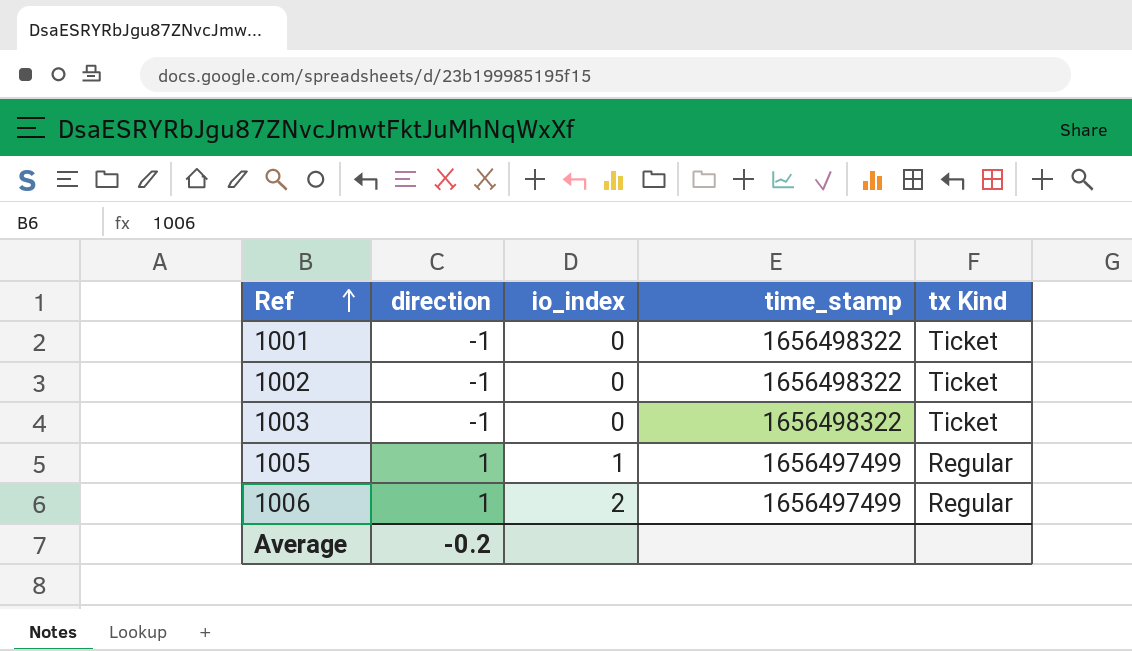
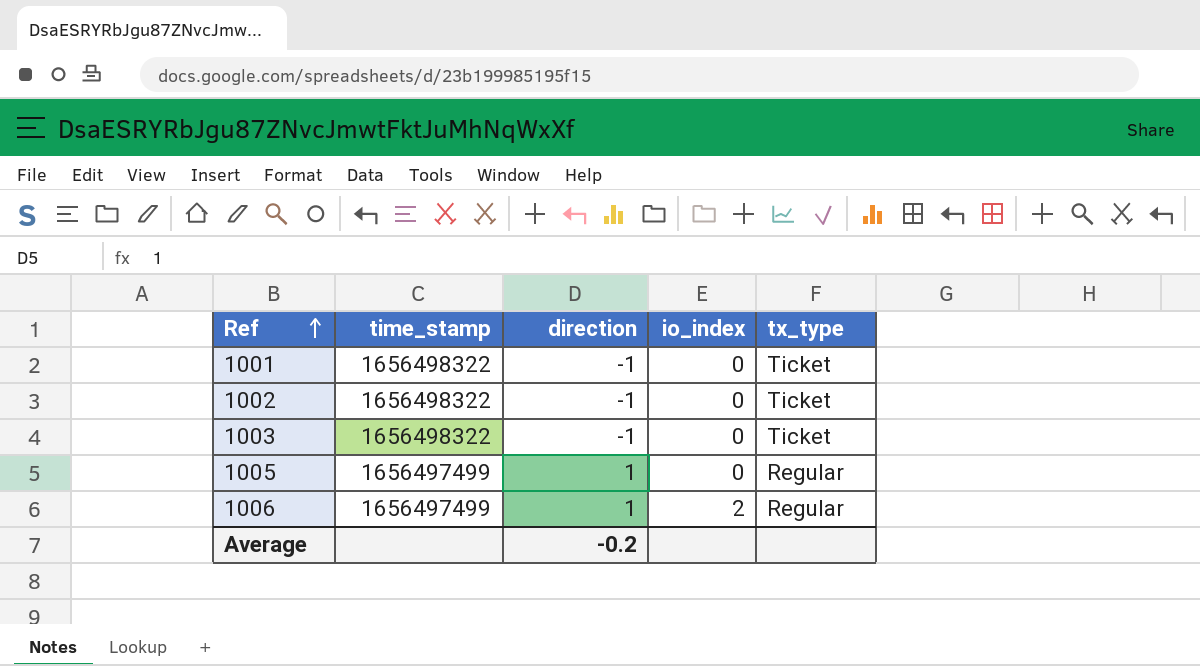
column time_stamp | position: 4 -> 2
column name: tx Kind -> tx_type
1005 | io_index: 1 -> 0

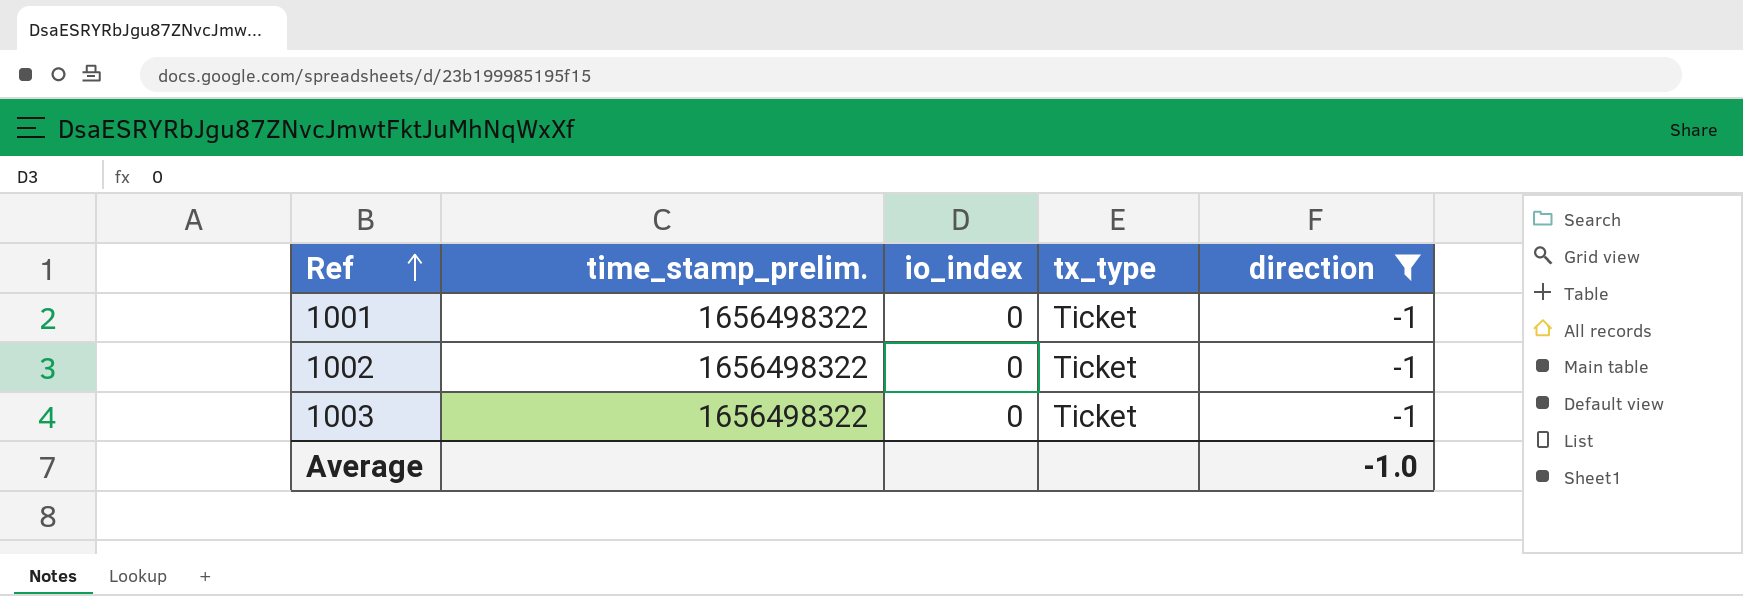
filter: none -> direction = -1
column name: time_stamp -> time_stamp_prelim.
column direction | position: 3 -> 5
Average | direction: -0.2 -> -1.0

